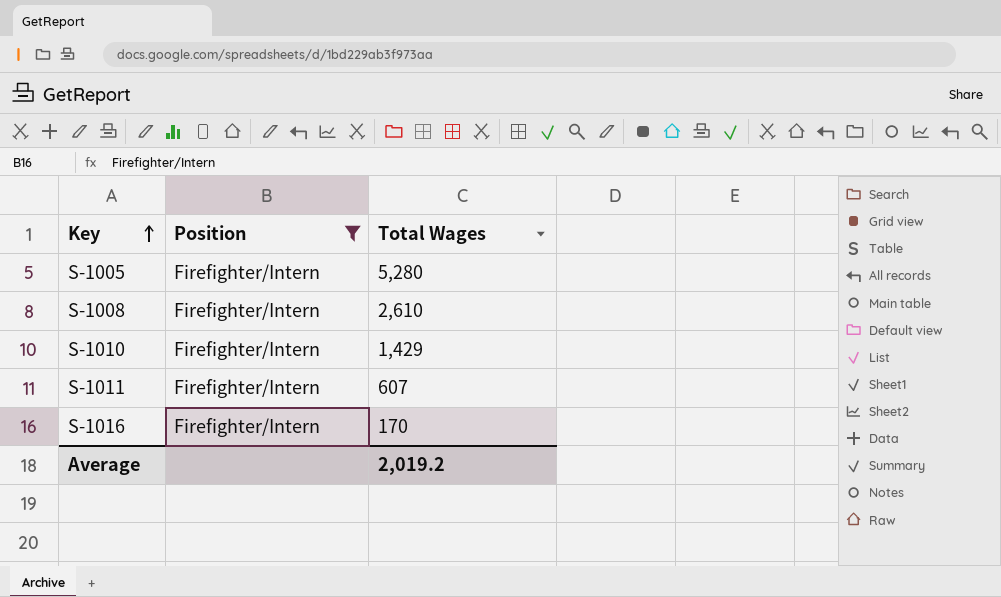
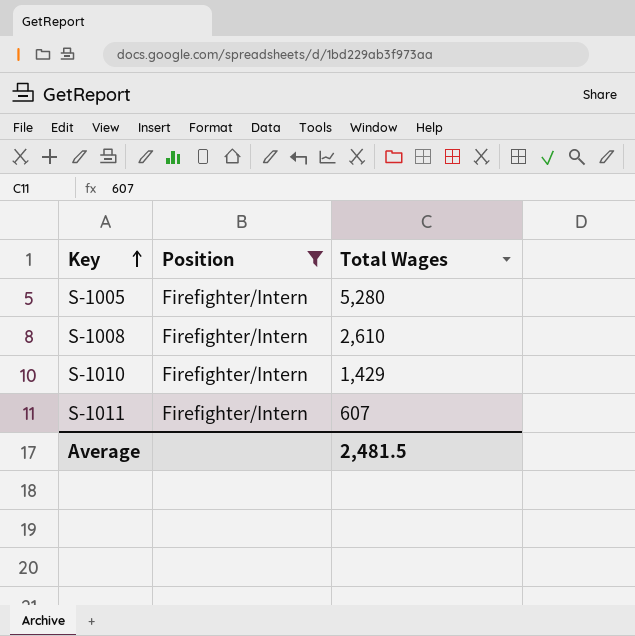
row S-1016: Firefighter/Intern | 170 -> none
Average | Total Wages: 2,019.2 -> 2,481.5

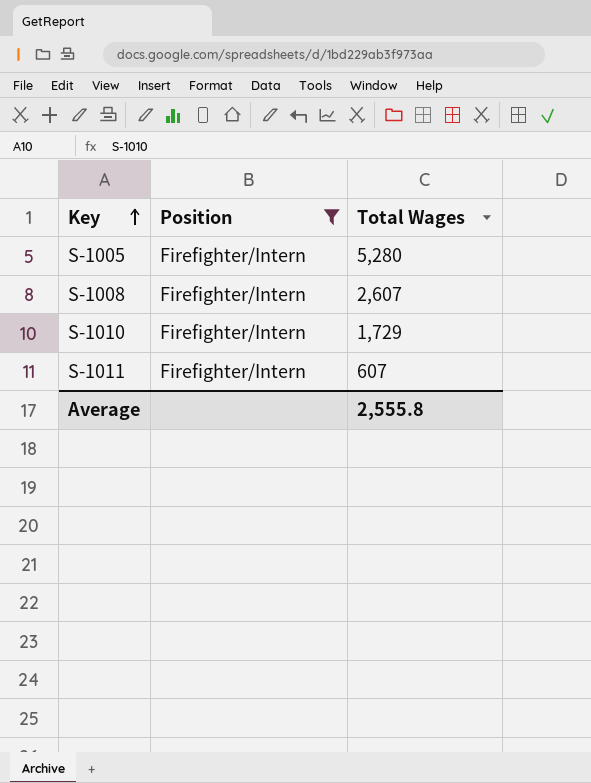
S-1008 | Total Wages: 2,610 -> 2,607
S-1010 | Total Wages: 1,429 -> 1,729
Average | Total Wages: 2,481.5 -> 2,555.8

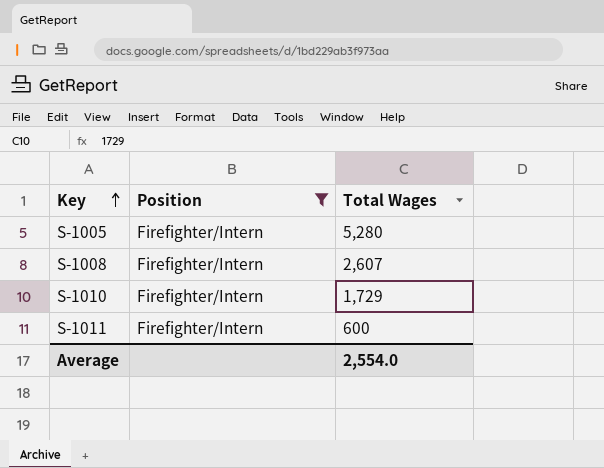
S-1011 | Total Wages: 607 -> 600
Average | Total Wages: 2,555.8 -> 2,554.0

